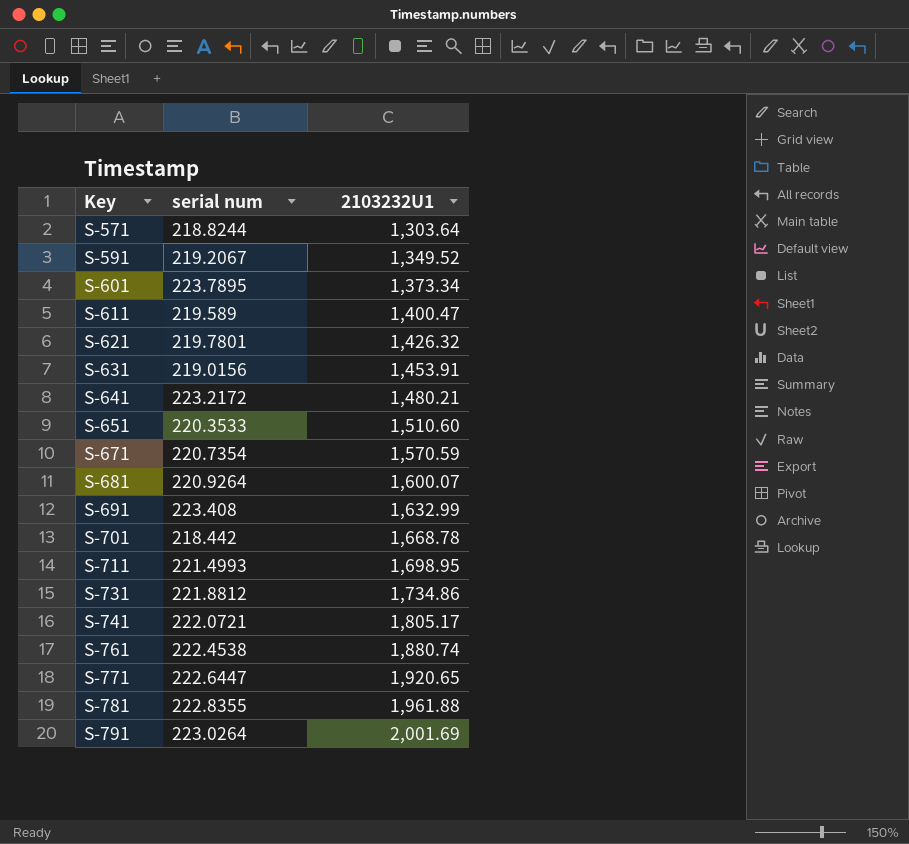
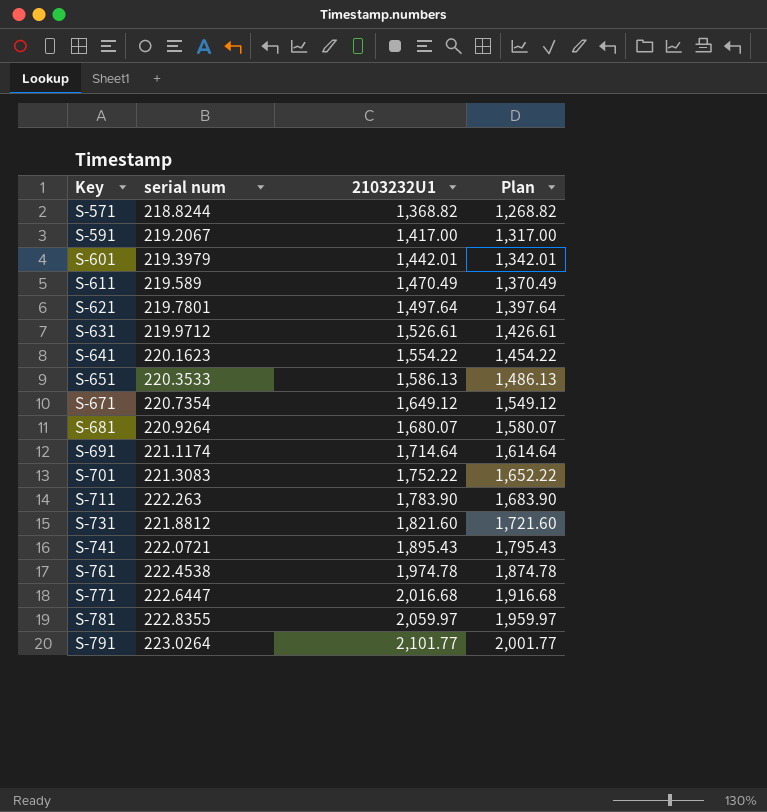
column Plan | formula: none -> [2103232U1] - 100
S-571 | 2103232U1: 1,303.64 -> 1,368.82
S-591 | 2103232U1: 1,349.52 -> 1,417.00
S-601 | serial num: 223.7895 -> 219.3979
S-601 | 2103232U1: 1,373.34 -> 1,442.01
S-611 | 2103232U1: 1,400.47 -> 1,470.49
S-621 | 2103232U1: 1,426.32 -> 1,497.64
S-631 | serial num: 219.0156 -> 219.9712
S-631 | 2103232U1: 1,453.91 -> 1,526.61
S-641 | serial num: 223.2172 -> 220.1623
S-641 | 2103232U1: 1,480.21 -> 1,554.22
S-651 | 2103232U1: 1,510.60 -> 1,586.13
S-671 | 2103232U1: 1,570.59 -> 1,649.12
S-681 | 2103232U1: 1,600.07 -> 1,680.07
S-691 | serial num: 223.408 -> 221.1174
S-691 | 2103232U1: 1,632.99 -> 1,714.64
S-701 | serial num: 218.442 -> 221.3083
S-701 | 2103232U1: 1,668.78 -> 1,752.22
S-711 | serial num: 221.4993 -> 222.263
S-711 | 2103232U1: 1,698.95 -> 1,783.90
S-731 | 2103232U1: 1,734.86 -> 1,821.60
S-741 | 2103232U1: 1,805.17 -> 1,895.43
S-761 | 2103232U1: 1,880.74 -> 1,974.78
S-771 | 2103232U1: 1,920.65 -> 2,016.68
S-781 | 2103232U1: 1,961.88 -> 2,059.97
S-791 | 2103232U1: 2,001.69 -> 2,101.77

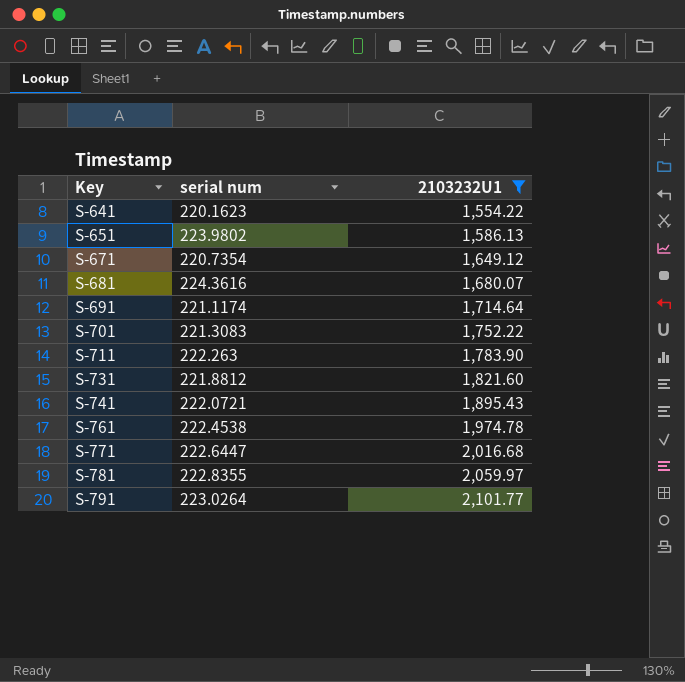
filter: none -> 2103232U1 >= 1,554.22
column Plan | formula: [2103232U1] - 100 -> none
S-651 | serial num: 220.3533 -> 223.9802
S-681 | serial num: 220.9264 -> 224.3616

